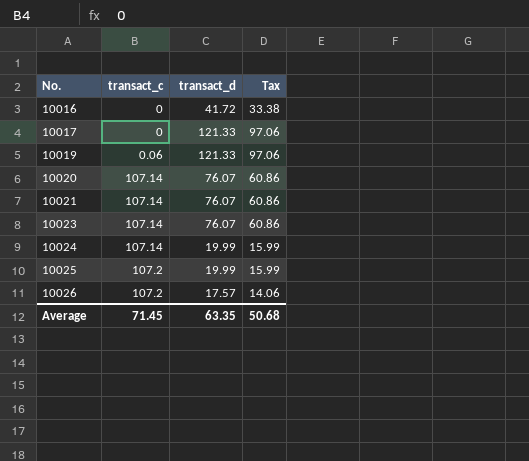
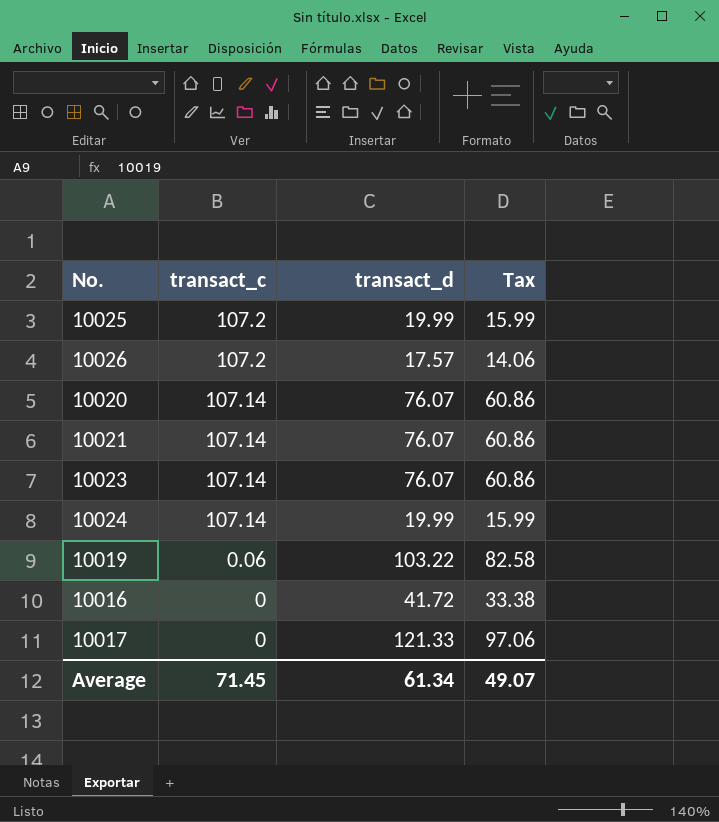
row order: No. ascending -> transact_c descending
10019 | transact_d: 121.33 -> 103.22
10019 | Tax: 97.06 -> 82.58
Average | transact_d: 63.35 -> 61.34
Average | Tax: 50.68 -> 49.07

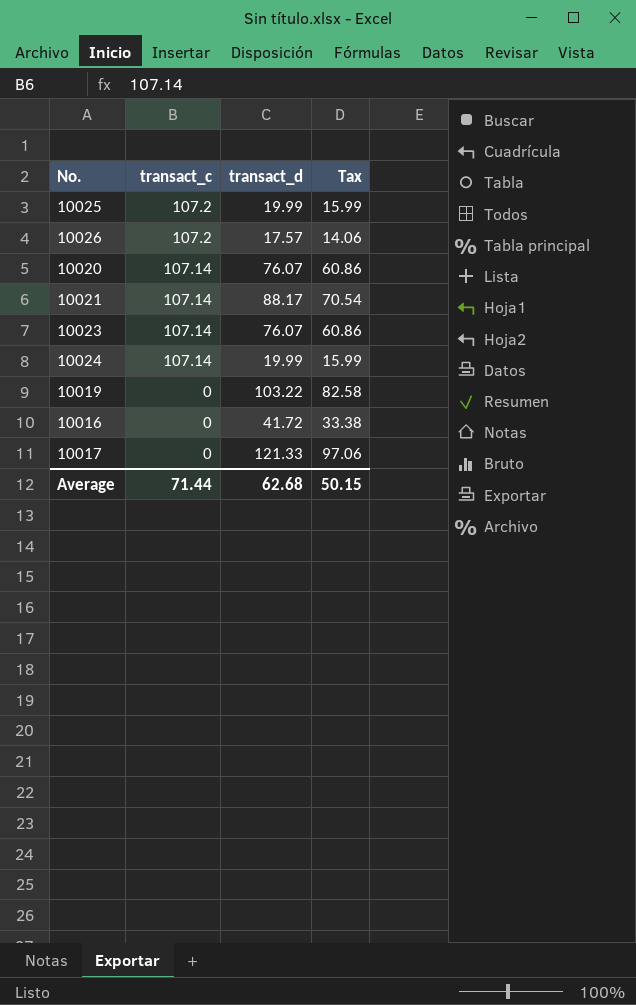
10021 | transact_d: 76.07 -> 88.17
10021 | Tax: 60.86 -> 70.54
10019 | transact_c: 0.06 -> 0
Average | transact_c: 71.45 -> 71.44
Average | transact_d: 61.34 -> 62.68
Average | Tax: 49.07 -> 50.15

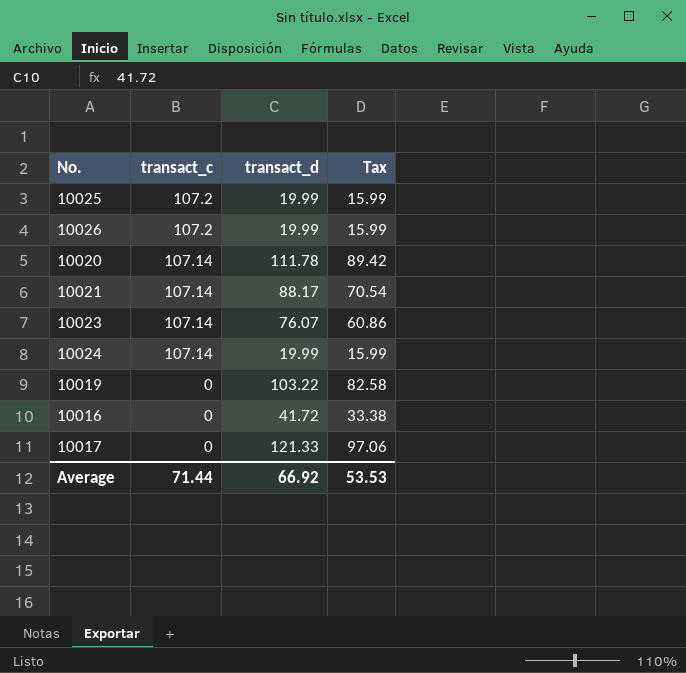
10026 | transact_d: 17.57 -> 19.99
10026 | Tax: 14.06 -> 15.99
10020 | transact_d: 76.07 -> 111.78
10020 | Tax: 60.86 -> 89.42
Average | transact_d: 62.68 -> 66.92
Average | Tax: 50.15 -> 53.53

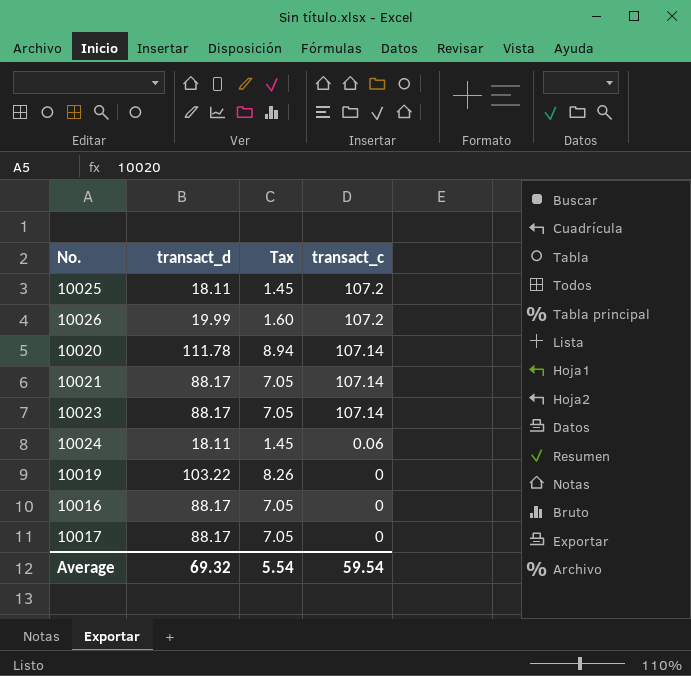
column Tax | formula: [transact_d] * 0.8 -> [transact_d] * 0.08
column transact_c | position: 2 -> 4
10025 | transact_d: 19.99 -> 18.11
10023 | transact_d: 76.07 -> 88.17
10024 | transact_d: 19.99 -> 18.11
10024 | transact_c: 107.14 -> 0.06
10016 | transact_d: 41.72 -> 88.17
10017 | transact_d: 121.33 -> 88.17
Average | transact_d: 66.92 -> 69.32
Average | Tax: 53.53 -> 5.54
Average | transact_c: 71.44 -> 59.54

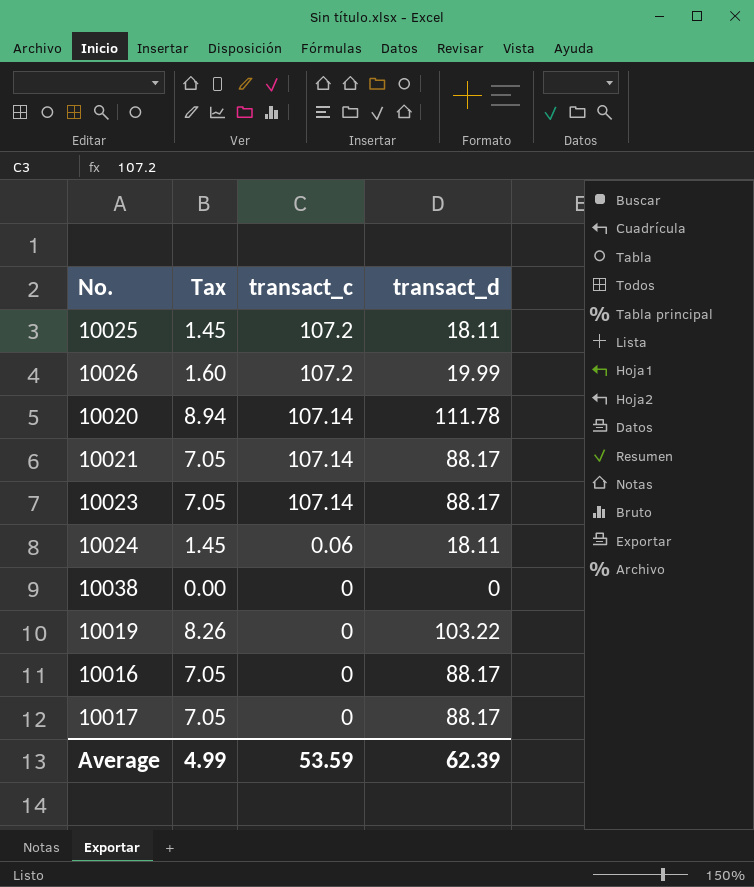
column transact_d | position: 2 -> 4
row 10038: none -> 0.00 | 0 | 0
Average | Tax: 5.54 -> 4.99
Average | transact_c: 59.54 -> 53.59
Average | transact_d: 69.32 -> 62.39

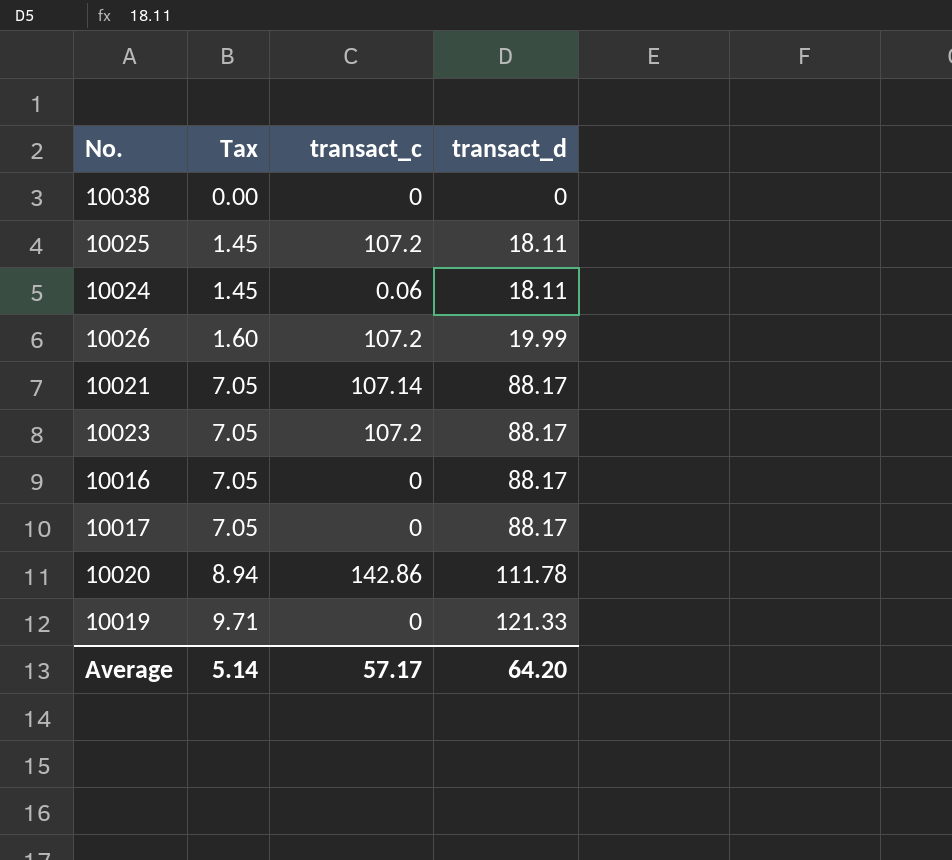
row order: transact_c descending -> Tax ascending
10023 | transact_c: 107.14 -> 107.2
10020 | transact_c: 107.14 -> 142.86
10019 | Tax: 8.26 -> 9.71
10019 | transact_d: 103.22 -> 121.33
Average | Tax: 4.99 -> 5.14
Average | transact_c: 53.59 -> 57.17
Average | transact_d: 62.39 -> 64.20

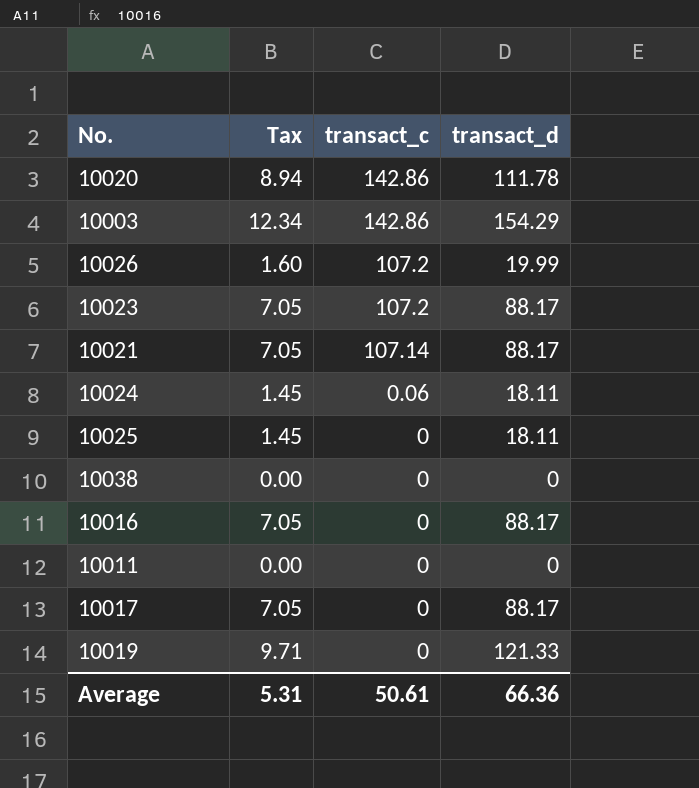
row order: Tax ascending -> transact_c descending
row 10003: none -> 12.34 | 142.86 | 154.29
10025 | transact_c: 107.2 -> 0
row 10011: none -> 0.00 | 0 | 0
Average | Tax: 5.14 -> 5.31
Average | transact_c: 57.17 -> 50.61
Average | transact_d: 64.20 -> 66.36

